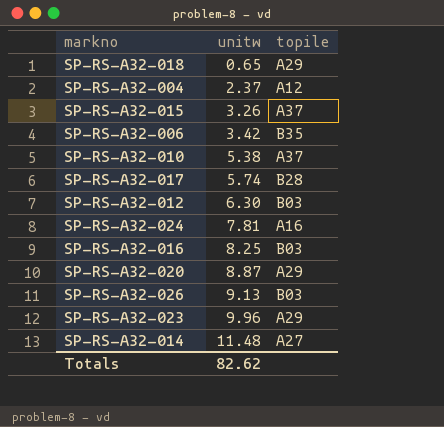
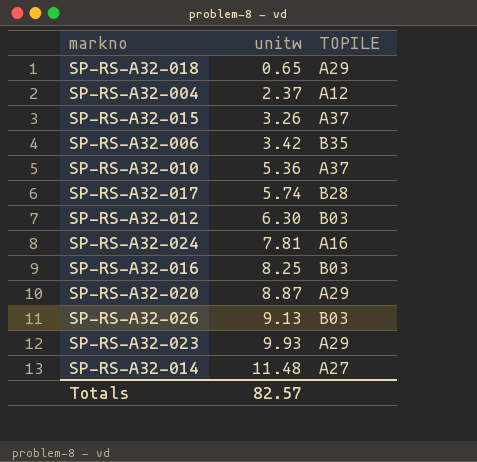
column name: topile -> TOPILE
SP-RS-A32-010 | unitw: 5.38 -> 5.36
SP-RS-A32-023 | unitw: 9.96 -> 9.93
Totals | unitw: 82.62 -> 82.57

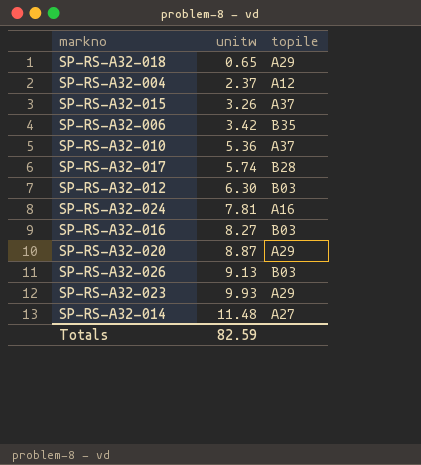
column name: TOPILE -> topile
SP-RS-A32-016 | unitw: 8.25 -> 8.27
Totals | unitw: 82.57 -> 82.59

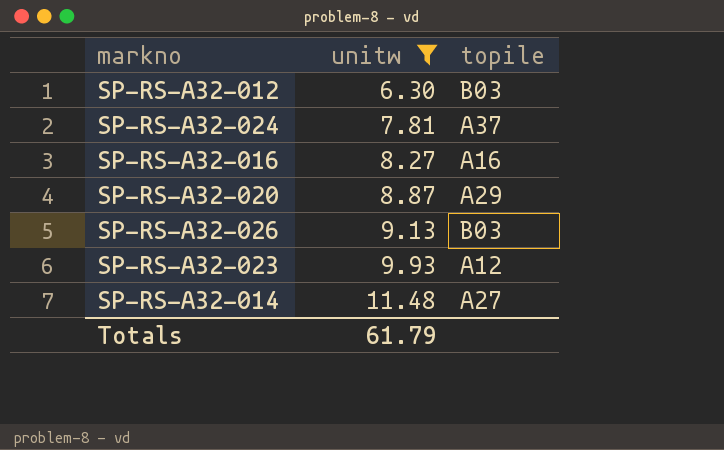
filter: none -> unitw >= 6.30
SP-RS-A32-024 | topile: A16 -> A37
SP-RS-A32-016 | topile: B03 -> A16
SP-RS-A32-023 | topile: A29 -> A12
Totals | unitw: 82.59 -> 61.79

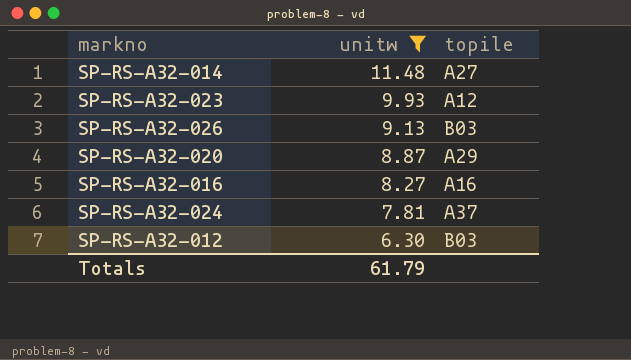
row order: unitw ascending -> unitw descending

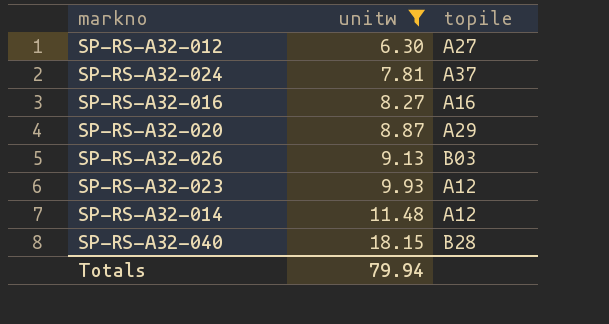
row order: unitw descending -> unitw ascending
SP-RS-A32-012 | topile: B03 -> A27
SP-RS-A32-014 | topile: A27 -> A12
row SP-RS-A32-040: none -> 18.15 | B28
Totals | unitw: 61.79 -> 79.94

